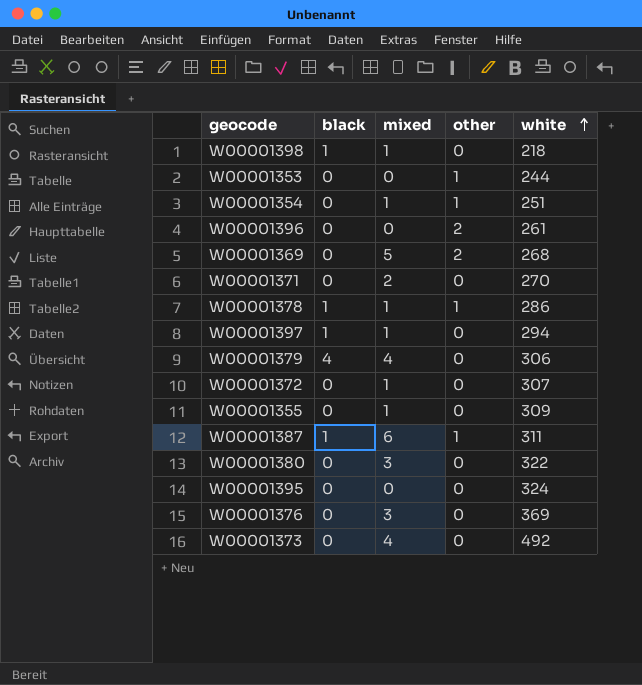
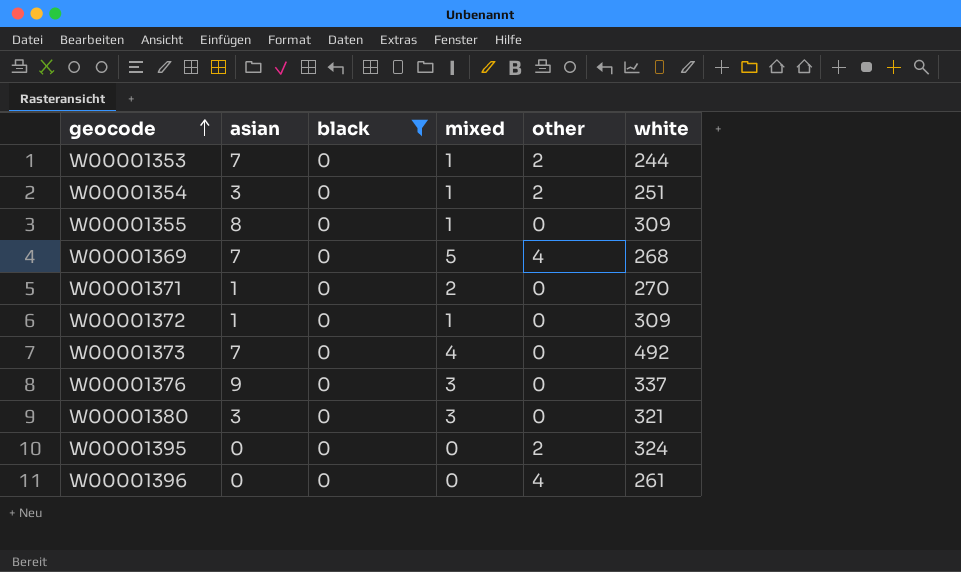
filter: none -> black = 0
row order: white ascending -> geocode ascending
column asian | position: none -> 2
W00001353 | mixed: 0 -> 1
W00001353 | other: 1 -> 2
W00001354 | other: 1 -> 2
W00001369 | other: 2 -> 4
W00001372 | white: 307 -> 309
W00001376 | white: 369 -> 337
W00001380 | white: 322 -> 321
W00001395 | other: 0 -> 2
W00001396 | other: 2 -> 4

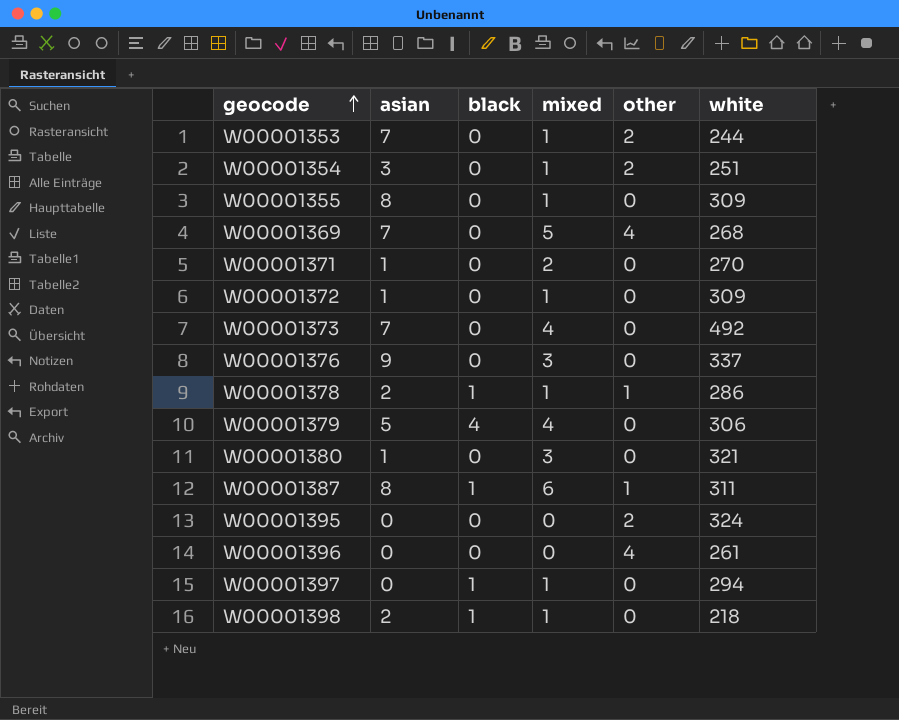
filter: black = 0 -> none
W00001380 | asian: 3 -> 1

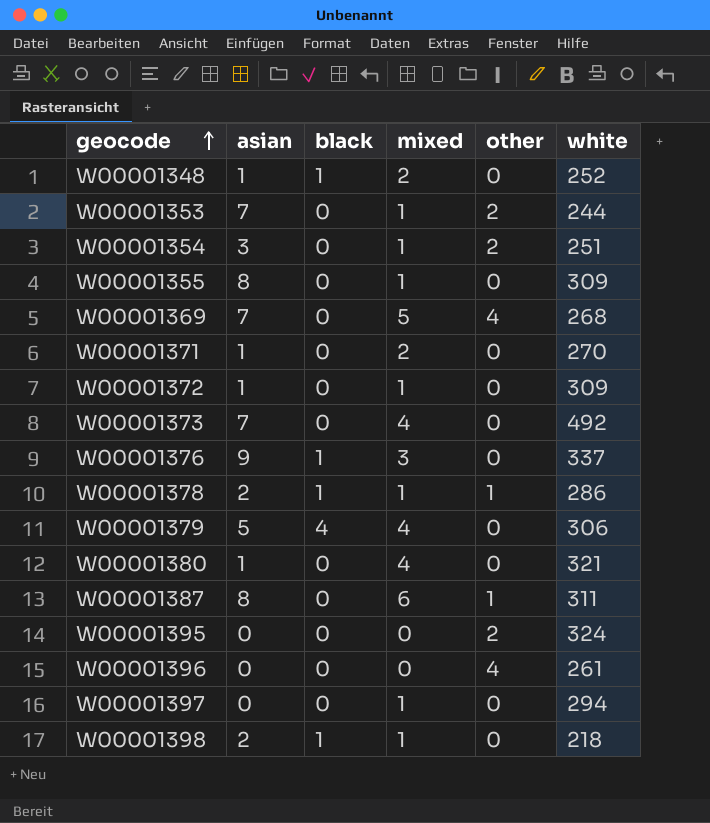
row W00001348: none -> 1 | 1 | 2 | 0 | 252
W00001376 | black: 0 -> 1
W00001380 | mixed: 3 -> 4
W00001387 | black: 1 -> 0
W00001397 | black: 1 -> 0

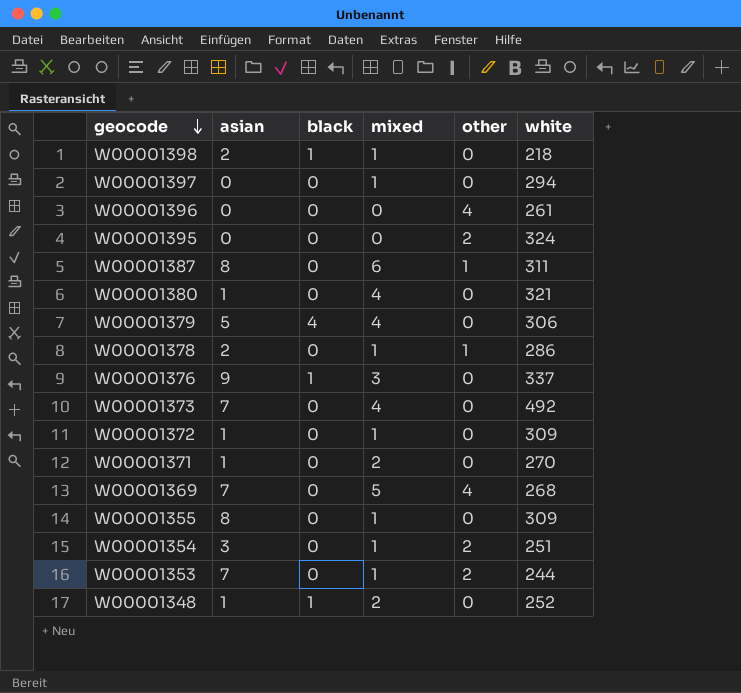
row order: geocode ascending -> geocode descending
W00001378 | black: 1 -> 0

